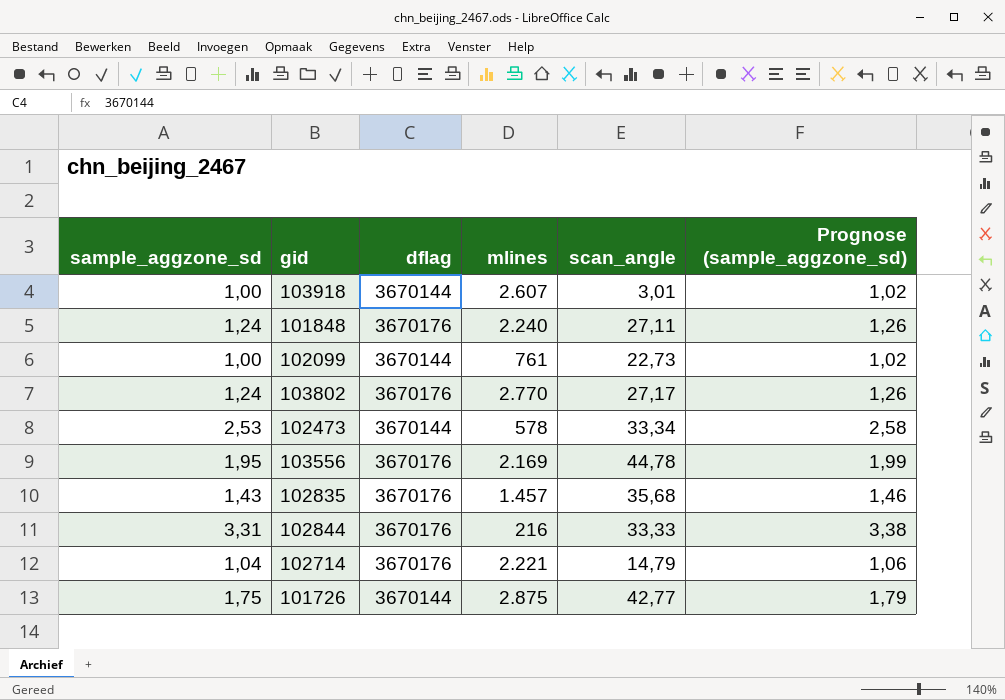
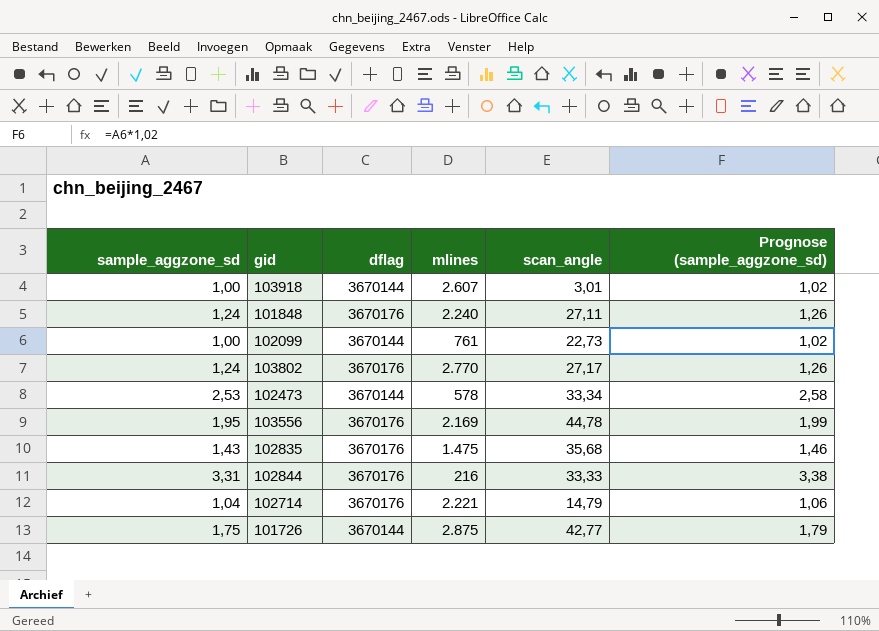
102835 | mlines: 1.457 -> 1.475

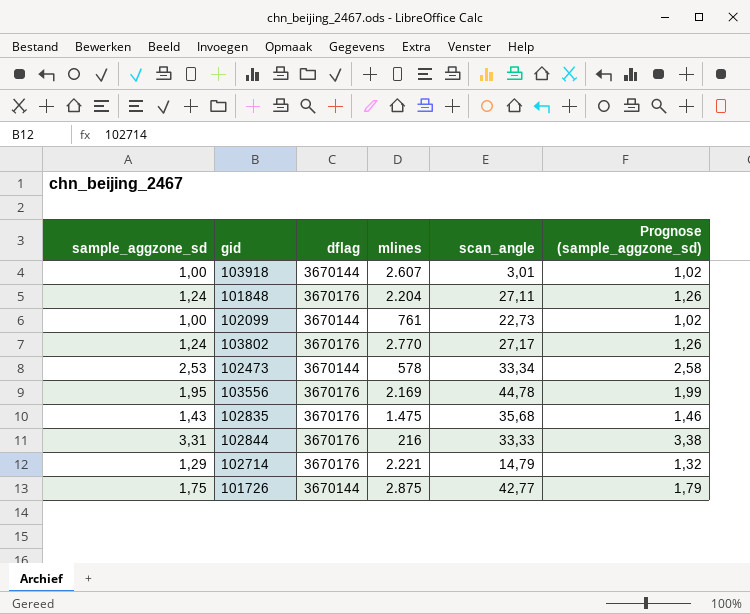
101848 | mlines: 2.240 -> 2.204
102714 | sample_aggzone_sd: 1,04 -> 1,29
102714 | Prognose (sample_aggzone_sd): 1,06 -> 1,32

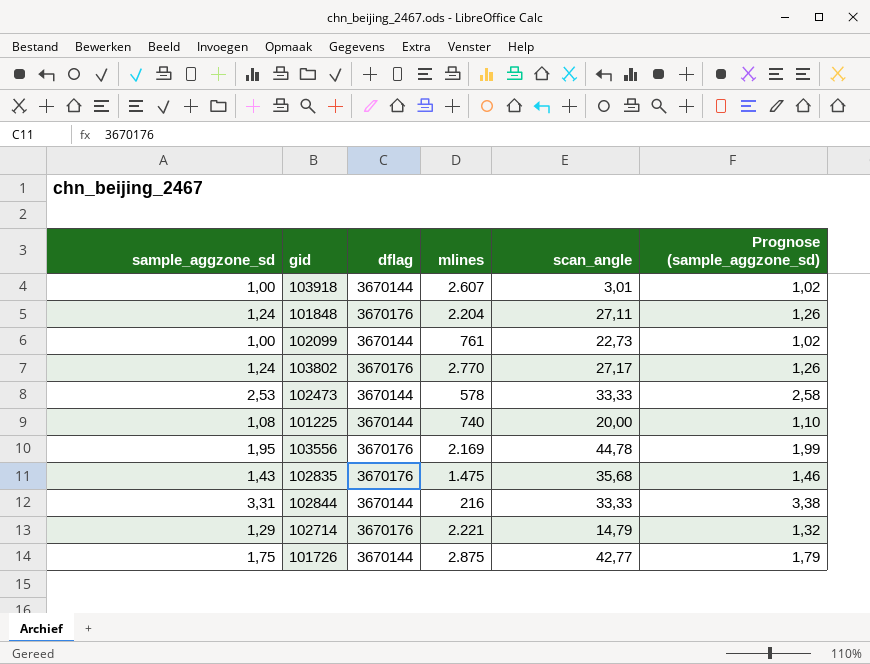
102473 | scan_angle: 33,34 -> 33,33
row 101225: none -> 1,08 | 3670144 | 740 | 20,00 | 1,10
102844 | dflag: 3670176 -> 3670144

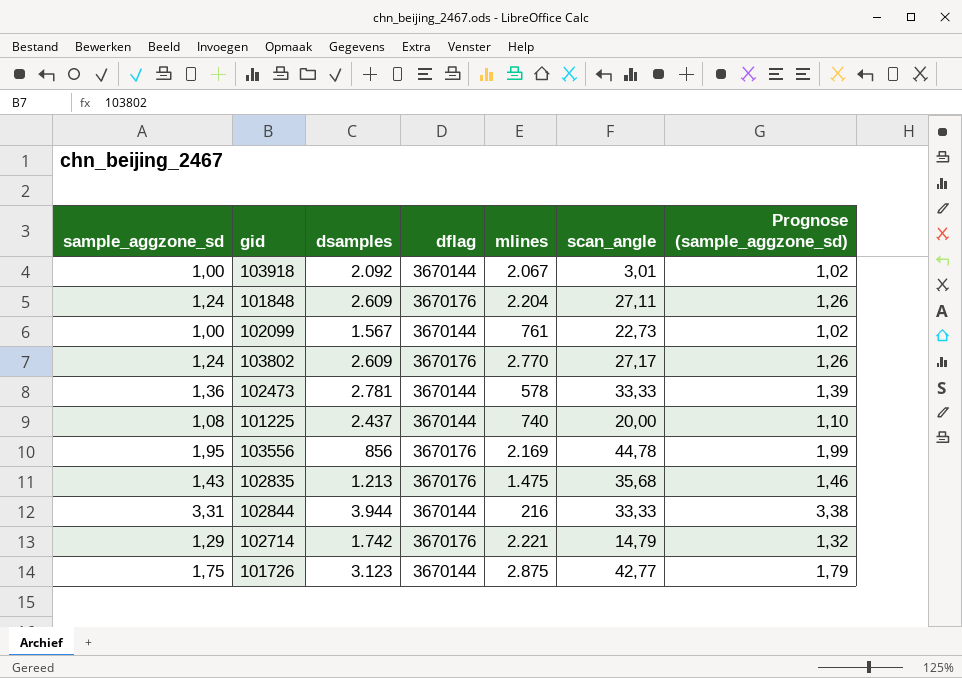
column dsamples | position: none -> 3
103918 | mlines: 2.607 -> 2.067
102473 | sample_aggzone_sd: 2,53 -> 1,36
102473 | Prognose (sample_aggzone_sd): 2,58 -> 1,39

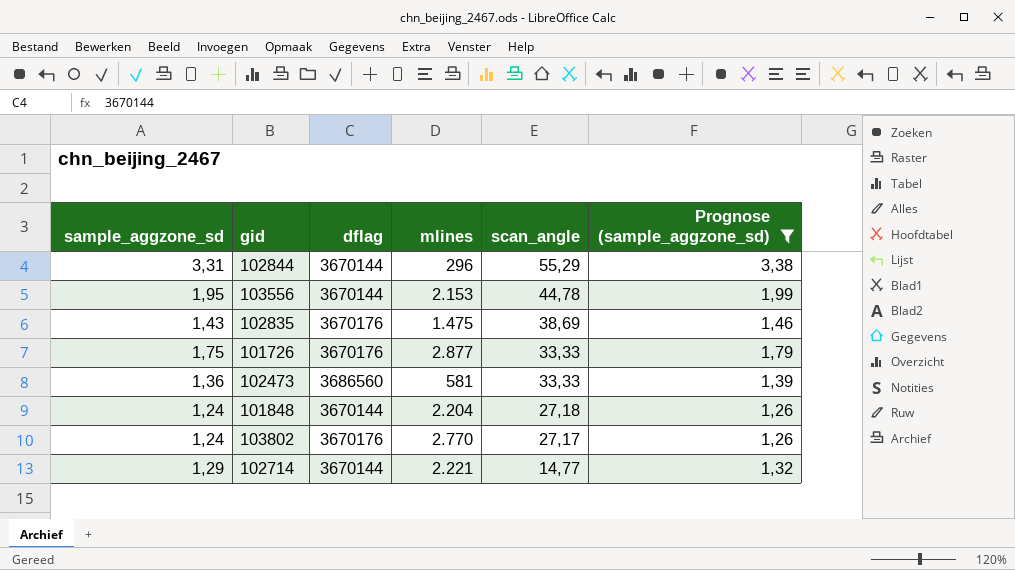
filter: none -> Prognose (sample_aggzone_sd) >= 1,26
row order: none -> scan_angle descending
column dsamples | position: 3 -> none
102844 | mlines: 216 -> 296
102844 | scan_angle: 33,33 -> 55,29
103556 | dflag: 3670176 -> 3670144
103556 | mlines: 2.169 -> 2.153
102835 | scan_angle: 35,68 -> 38,69
101726 | dflag: 3670144 -> 3670176
101726 | mlines: 2.875 -> 2.877
101726 | scan_angle: 42,77 -> 33,33
102473 | dflag: 3670144 -> 3686560
102473 | mlines: 578 -> 581
101848 | dflag: 3670176 -> 3670144
101848 | scan_angle: 27,11 -> 27,18
102714 | dflag: 3670176 -> 3670144
102714 | scan_angle: 14,79 -> 14,77

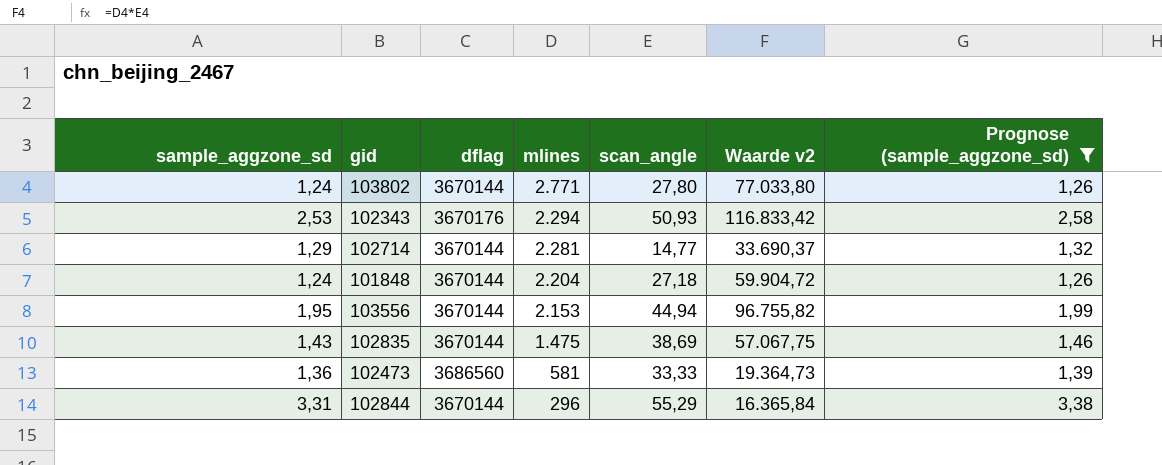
row order: scan_angle descending -> mlines descending
column Waarde v2 | formula: none -> [mlines] * [scan_angle]
row 101726: 1,75 | 3670176 | 2.877 | 33,33 | 1,79 -> none
103802 | dflag: 3670176 -> 3670144
103802 | mlines: 2.770 -> 2.771
103802 | scan_angle: 27,17 -> 27,80
row 102343: none -> 2,53 | 3670176 | 2.294 | 50,93 | 116.833,42 | 2,58
102714 | mlines: 2.221 -> 2.281
103556 | scan_angle: 44,78 -> 44,94
102835 | dflag: 3670176 -> 3670144

